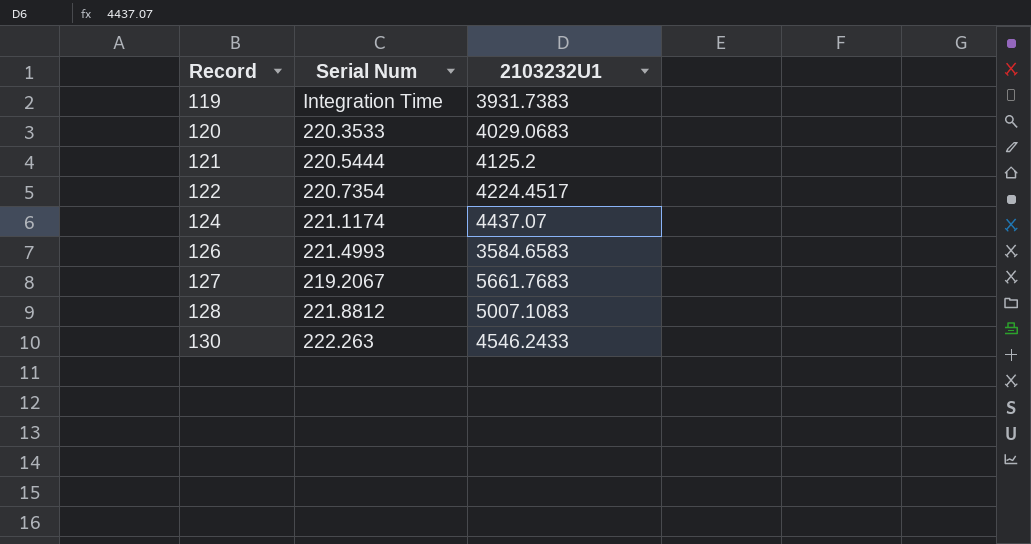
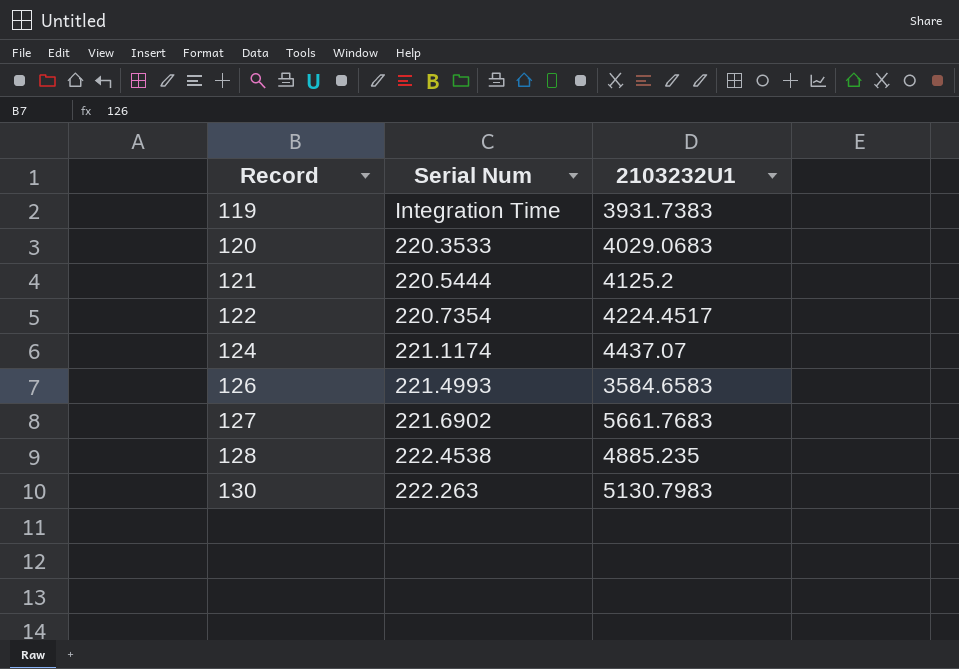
127 | Serial Num: 219.2067 -> 221.6902
128 | Serial Num: 221.8812 -> 222.4538
128 | 2103232U1: 5007.1083 -> 4885.235
130 | 2103232U1: 4546.2433 -> 5130.7983

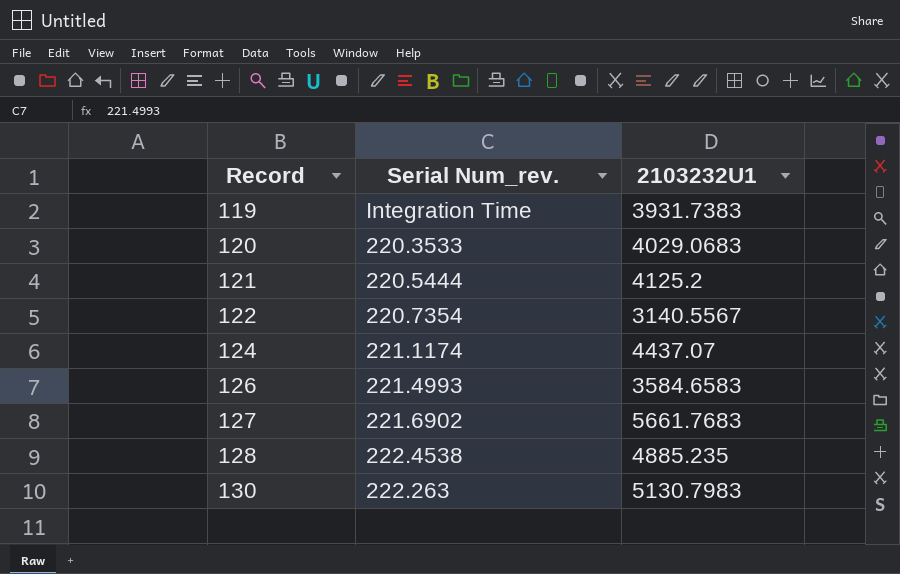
column name: Serial Num -> Serial Num_rev.
122 | 2103232U1: 4224.4517 -> 3140.5567

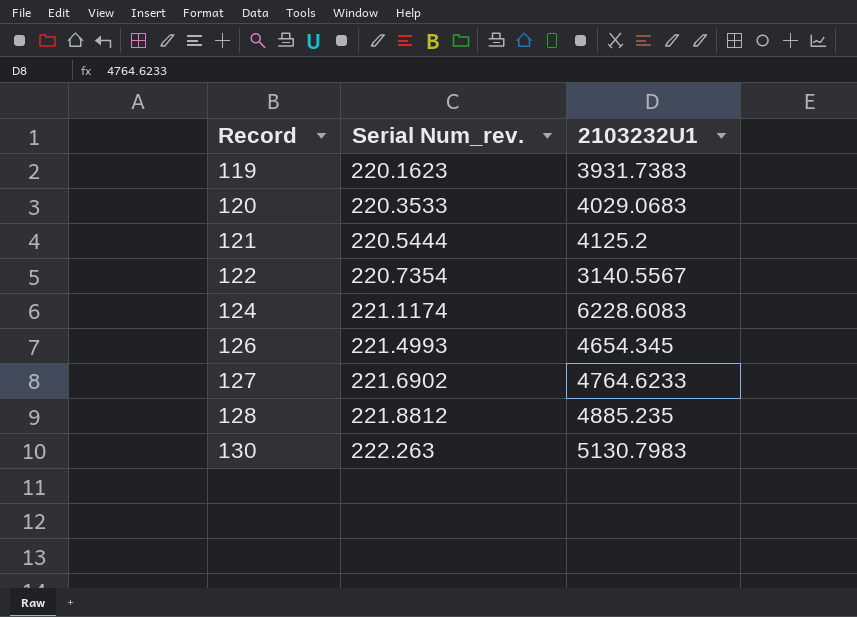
119 | Serial Num_rev.: Integration Time -> 220.1623
124 | 2103232U1: 4437.07 -> 6228.6083
126 | 2103232U1: 3584.6583 -> 4654.345
127 | 2103232U1: 5661.7683 -> 4764.6233
128 | Serial Num_rev.: 222.4538 -> 221.8812

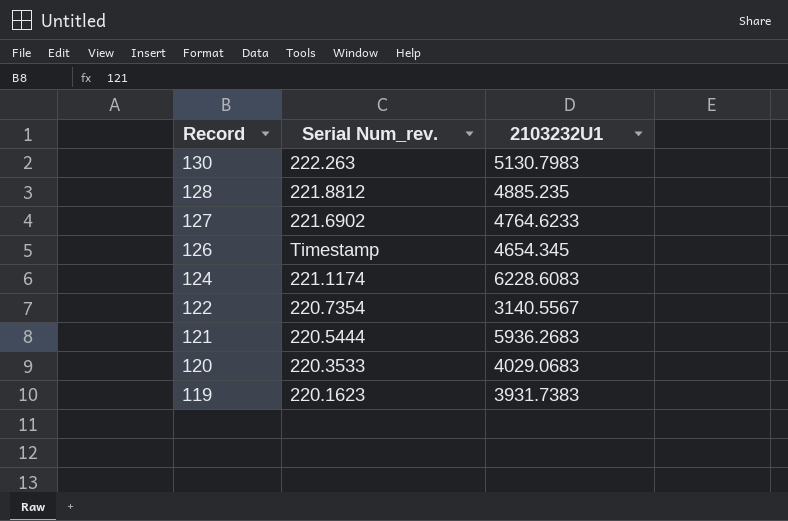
row order: Record ascending -> Record descending
126 | Serial Num_rev.: 221.4993 -> Timestamp
121 | 2103232U1: 4125.2 -> 5936.2683

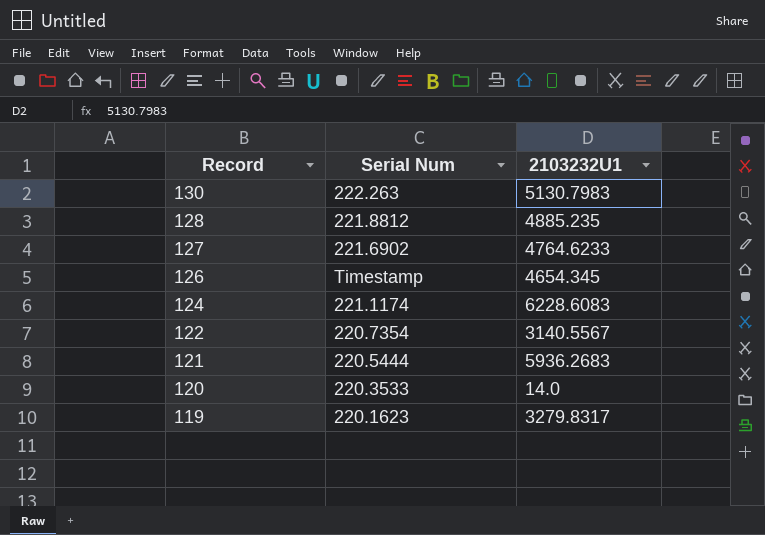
column name: Serial Num_rev. -> Serial Num
120 | 2103232U1: 4029.0683 -> 14.0
119 | 2103232U1: 3931.7383 -> 3279.8317

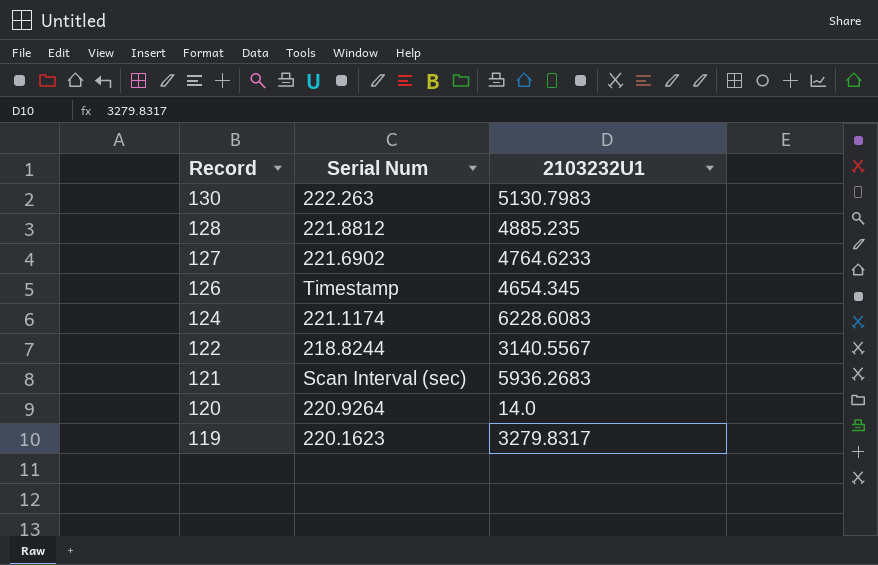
122 | Serial Num: 220.7354 -> 218.8244
121 | Serial Num: 220.5444 -> Scan Interval (sec)
120 | Serial Num: 220.3533 -> 220.9264

